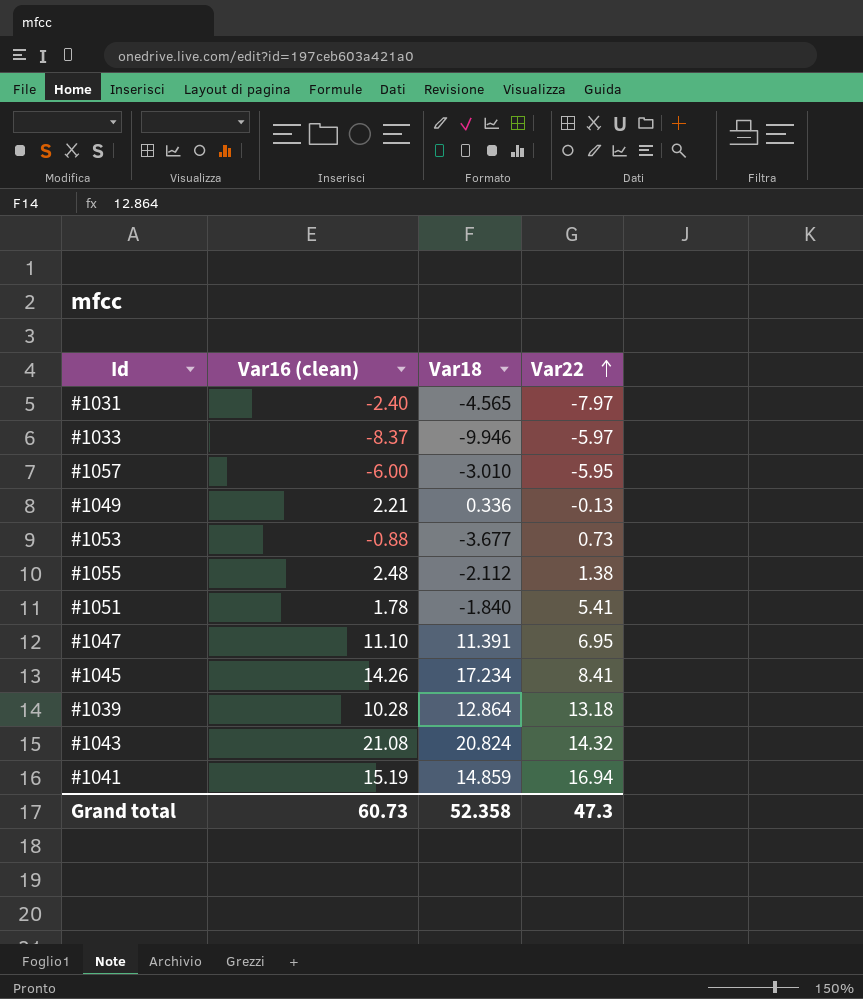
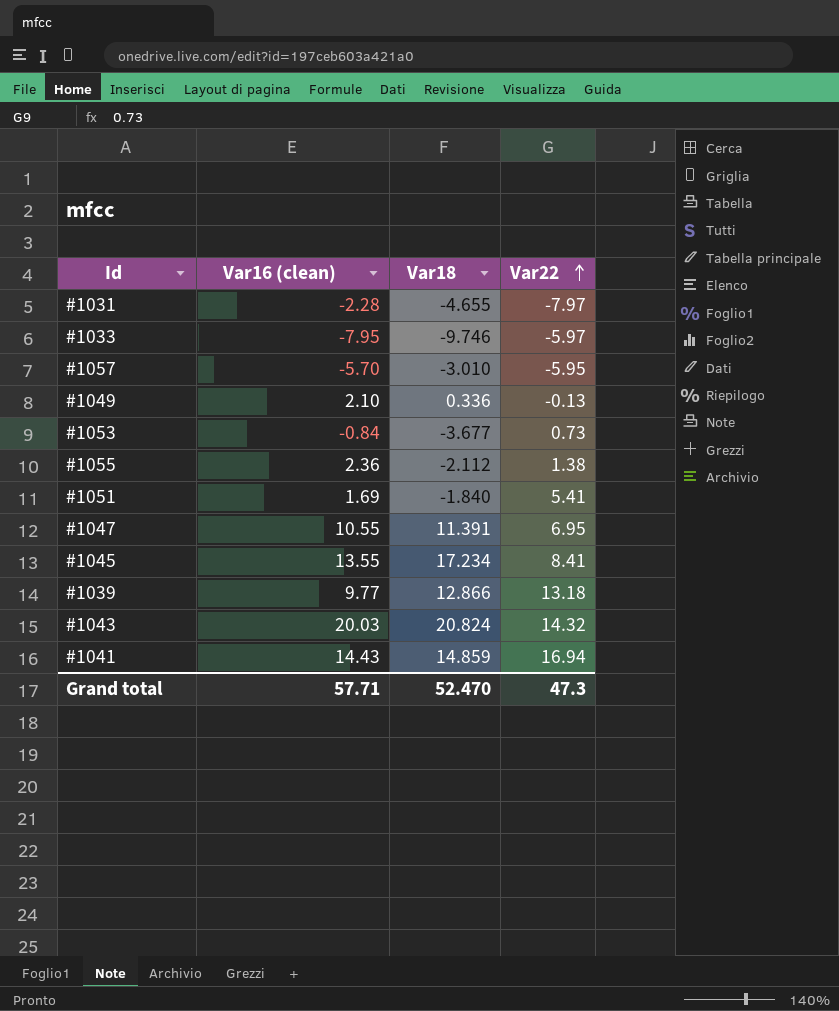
#1031 | Var16 (clean): -2.40 -> -2.28
#1031 | Var18: -4.565 -> -4.655
#1033 | Var16 (clean): -8.37 -> -7.95
#1033 | Var18: -9.946 -> -9.746
#1057 | Var16 (clean): -6.00 -> -5.70
#1049 | Var16 (clean): 2.21 -> 2.10
#1053 | Var16 (clean): -0.88 -> -0.84
#1055 | Var16 (clean): 2.48 -> 2.36
#1051 | Var16 (clean): 1.78 -> 1.69
#1047 | Var16 (clean): 11.10 -> 10.55
#1045 | Var16 (clean): 14.26 -> 13.55
#1039 | Var16 (clean): 10.28 -> 9.77
#1039 | Var18: 12.864 -> 12.866
#1043 | Var16 (clean): 21.08 -> 20.03
#1041 | Var16 (clean): 15.19 -> 14.43
Grand total | Var16 (clean): 60.73 -> 57.71
Grand total | Var18: 52.358 -> 52.470

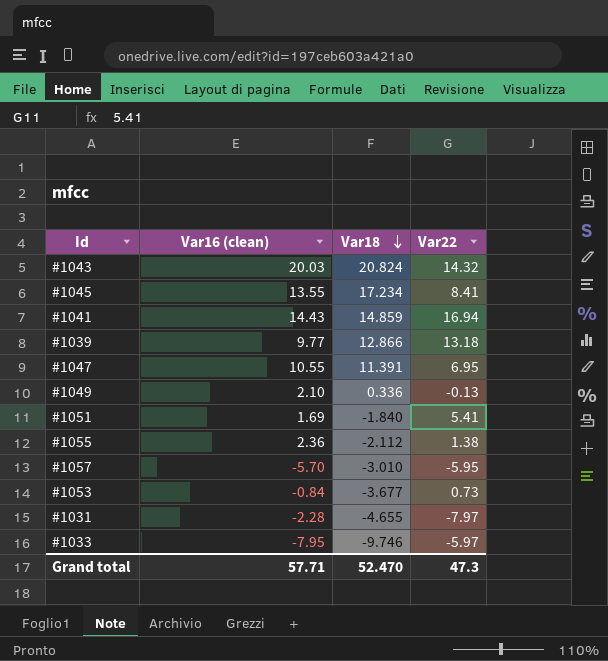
row order: Var22 ascending -> Var18 descending

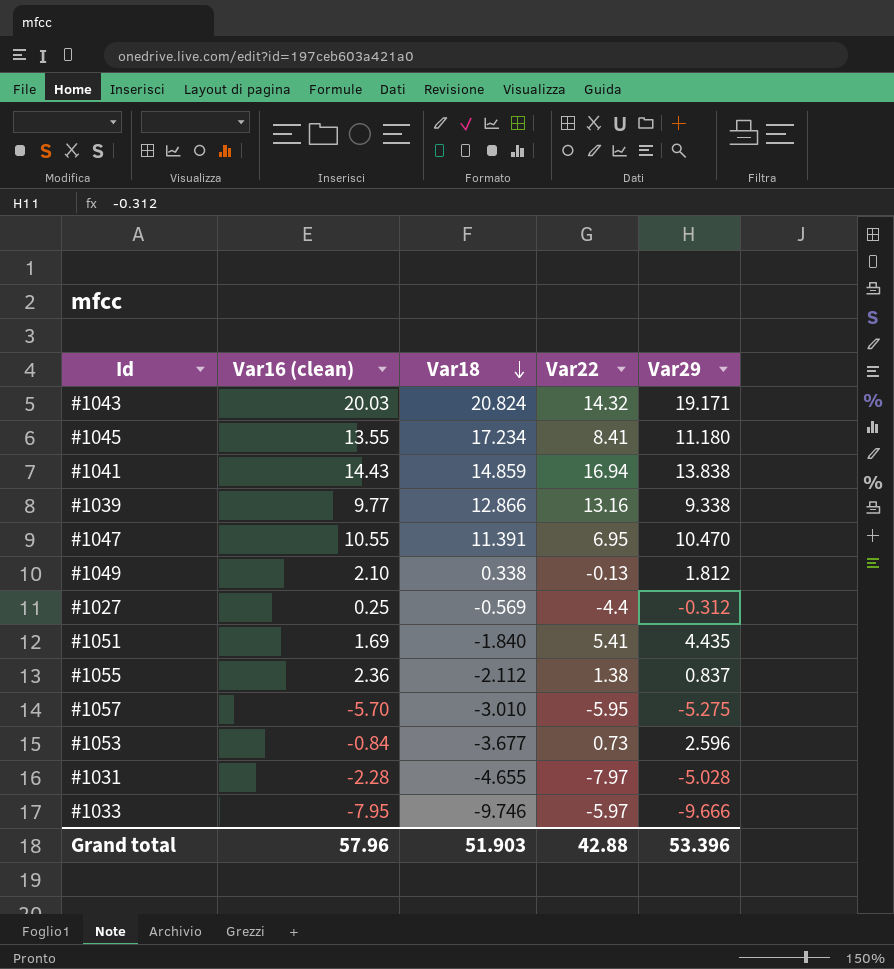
column Var29 | position: none -> 5
#1039 | Var22: 13.18 -> 13.16
#1049 | Var18: 0.336 -> 0.338
row #1027: none -> 0.25 | -0.569 | -4.4 | -0.312
Grand total | Var16 (clean): 57.71 -> 57.96
Grand total | Var18: 52.470 -> 51.903
Grand total | Var22: 47.3 -> 42.88

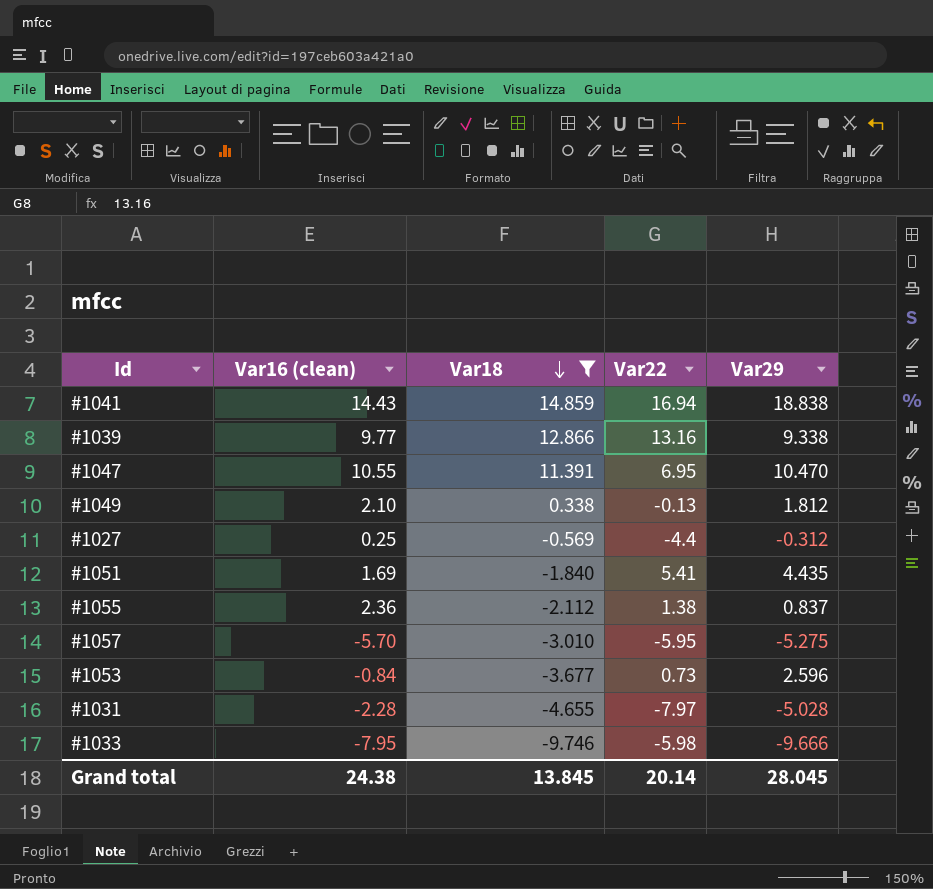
filter: none -> Var18 <= 14.859
#1041 | Var29: 13.838 -> 18.838
#1033 | Var22: -5.97 -> -5.98
Grand total | Var16 (clean): 57.96 -> 24.38
Grand total | Var18: 51.903 -> 13.845
Grand total | Var22: 42.88 -> 20.14
Grand total | Var29: 53.396 -> 28.045

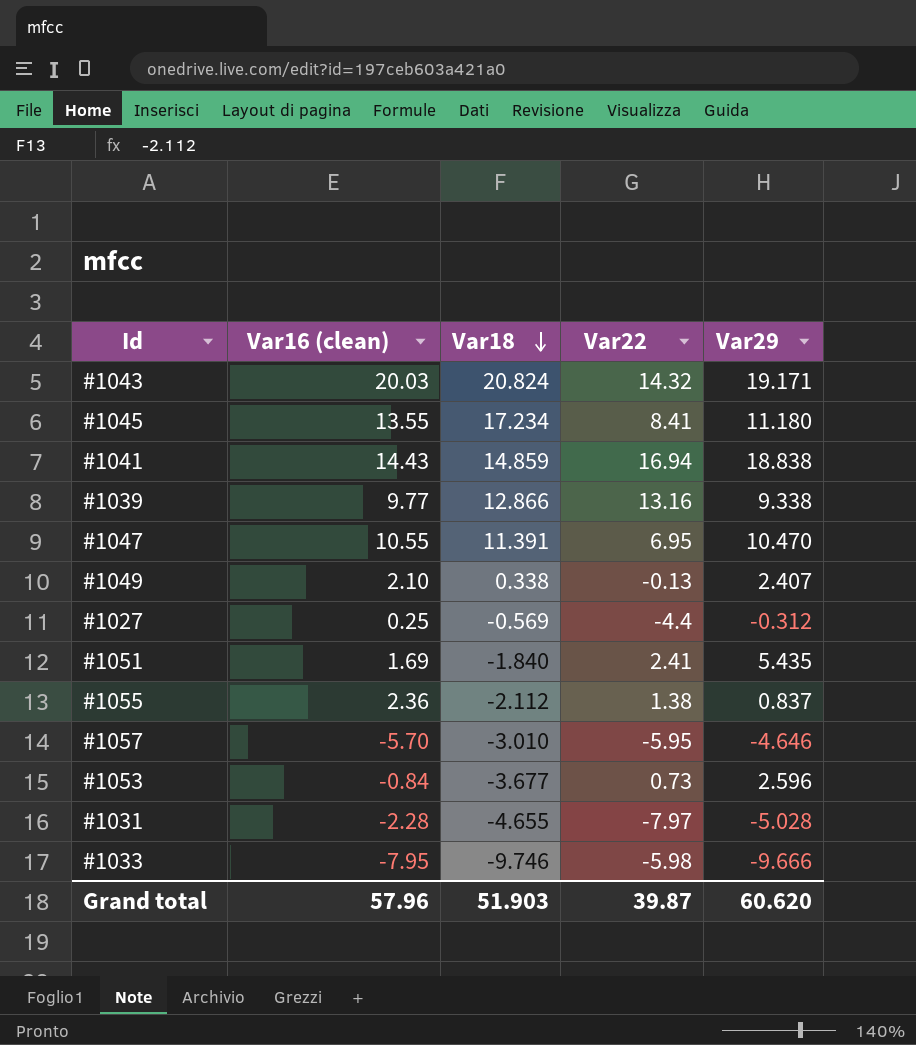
filter: Var18 <= 14.859 -> none
#1049 | Var29: 1.812 -> 2.407
#1051 | Var22: 5.41 -> 2.41
#1051 | Var29: 4.435 -> 5.435
#1057 | Var29: -5.275 -> -4.646
Grand total | Var16 (clean): 24.38 -> 57.96
Grand total | Var18: 13.845 -> 51.903
Grand total | Var22: 20.14 -> 39.87
Grand total | Var29: 28.045 -> 60.620

